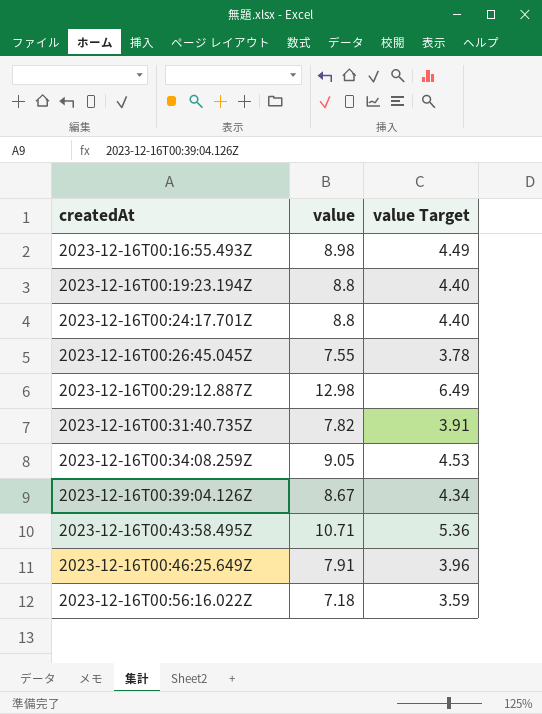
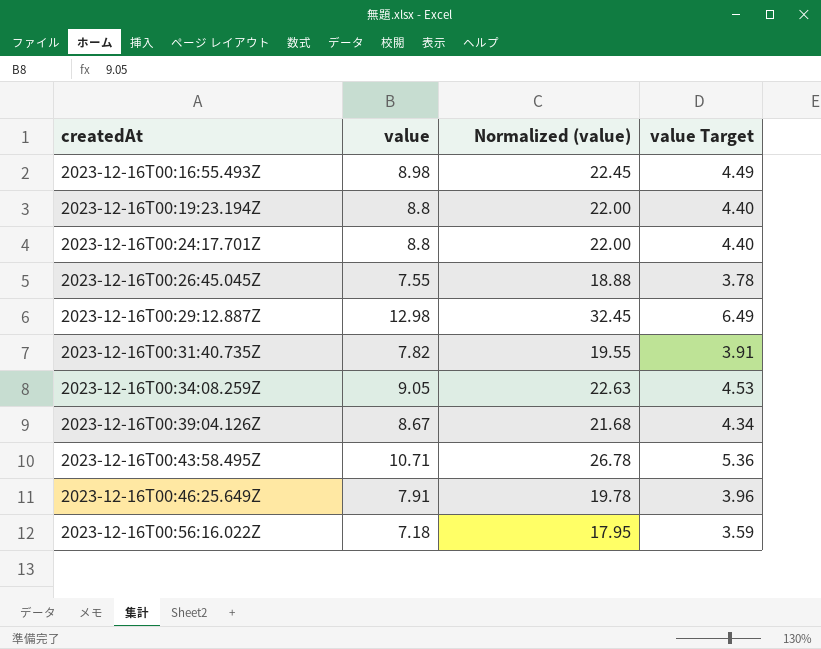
column Normalized (value) | formula: none -> [value] * 2.5

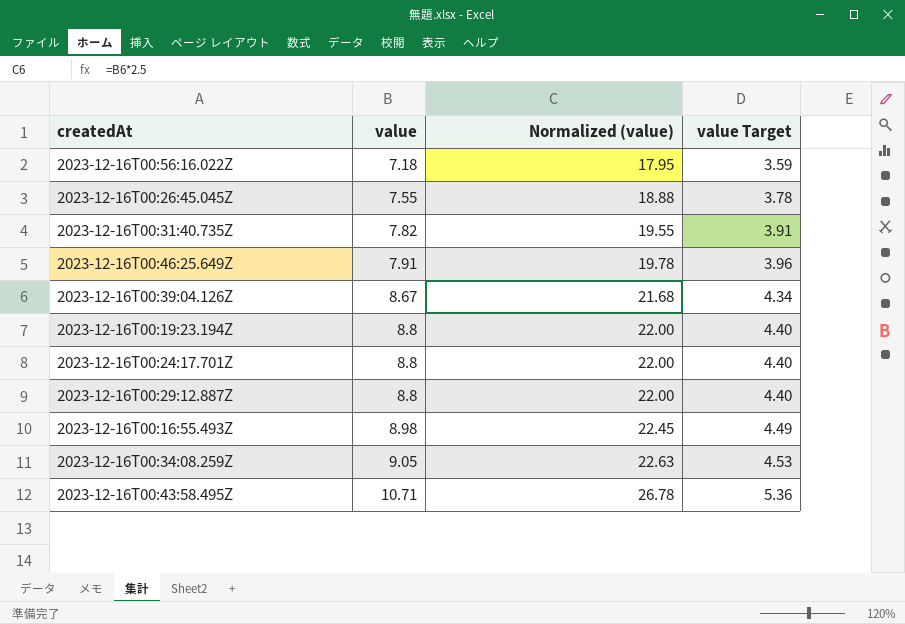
row order: createdAt ascending -> value ascending
2023-12-16T00:29:12.887Z | value: 12.98 -> 8.8
2023-12-16T00:29:12.887Z | Normalized (value): 32.45 -> 22.00
2023-12-16T00:29:12.887Z | value Target: 6.49 -> 4.40

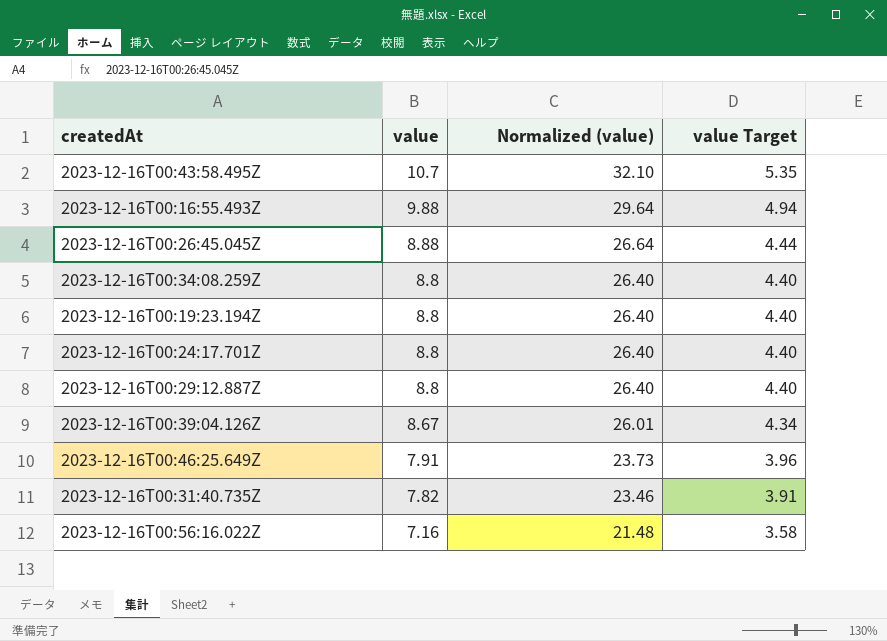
row order: value ascending -> value descending
column Normalized (value) | formula: [value] * 2.5 -> [value] * 3
2023-12-16T00:43:58.495Z | value: 10.71 -> 10.7
2023-12-16T00:43:58.495Z | value Target: 5.36 -> 5.35
2023-12-16T00:16:55.493Z | value: 8.98 -> 9.88
2023-12-16T00:16:55.493Z | value Target: 4.49 -> 4.94
2023-12-16T00:26:45.045Z | value: 7.55 -> 8.88
2023-12-16T00:26:45.045Z | value Target: 3.78 -> 4.44
2023-12-16T00:34:08.259Z | value: 9.05 -> 8.8
2023-12-16T00:34:08.259Z | value Target: 4.53 -> 4.40
2023-12-16T00:56:16.022Z | value: 7.18 -> 7.16
2023-12-16T00:56:16.022Z | value Target: 3.59 -> 3.58

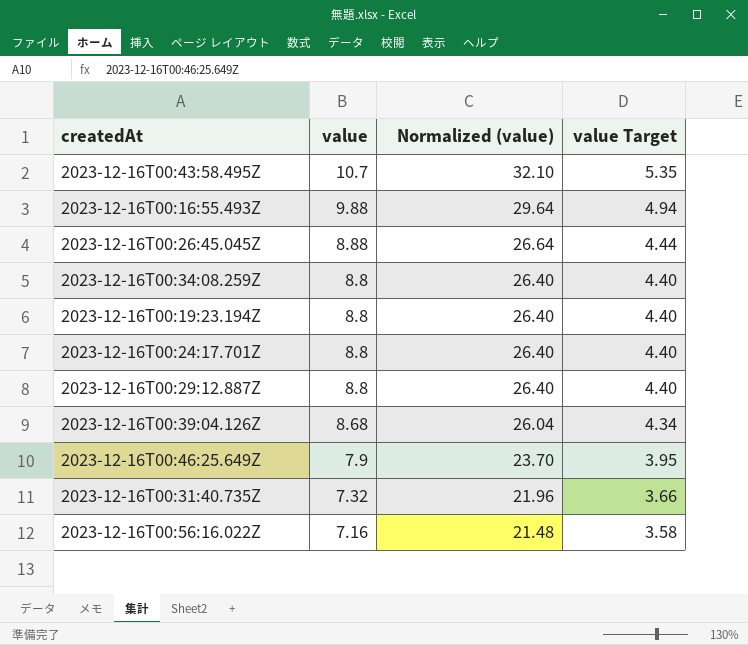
2023-12-16T00:39:04.126Z | value: 8.67 -> 8.68
2023-12-16T00:39:04.126Z | Normalized (value): 26.01 -> 26.04
2023-12-16T00:46:25.649Z | value: 7.91 -> 7.9
2023-12-16T00:46:25.649Z | Normalized (value): 23.73 -> 23.70
2023-12-16T00:46:25.649Z | value Target: 3.96 -> 3.95
2023-12-16T00:31:40.735Z | value: 7.82 -> 7.32
2023-12-16T00:31:40.735Z | Normalized (value): 23.46 -> 21.96
2023-12-16T00:31:40.735Z | value Target: 3.91 -> 3.66

